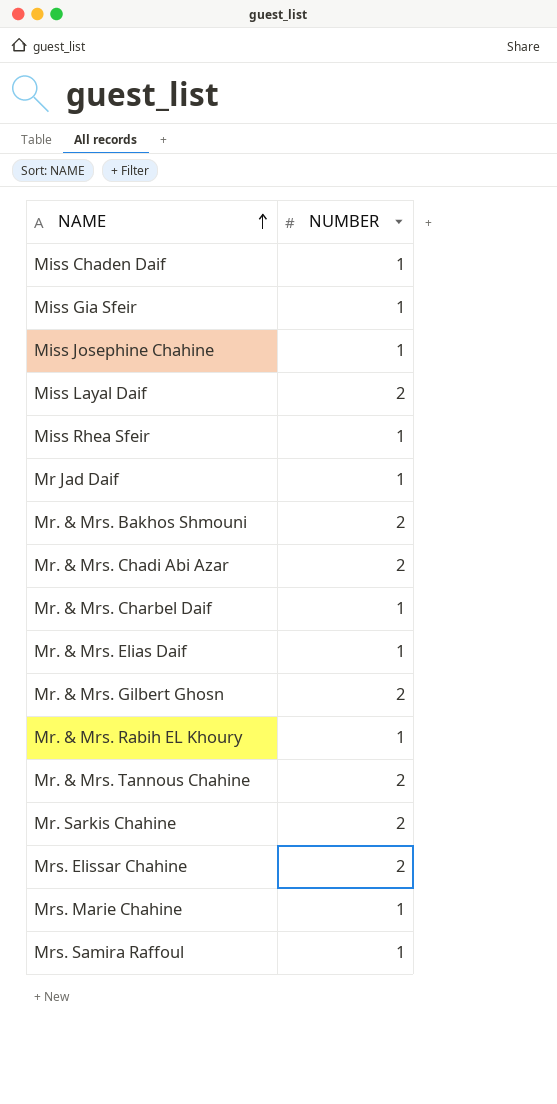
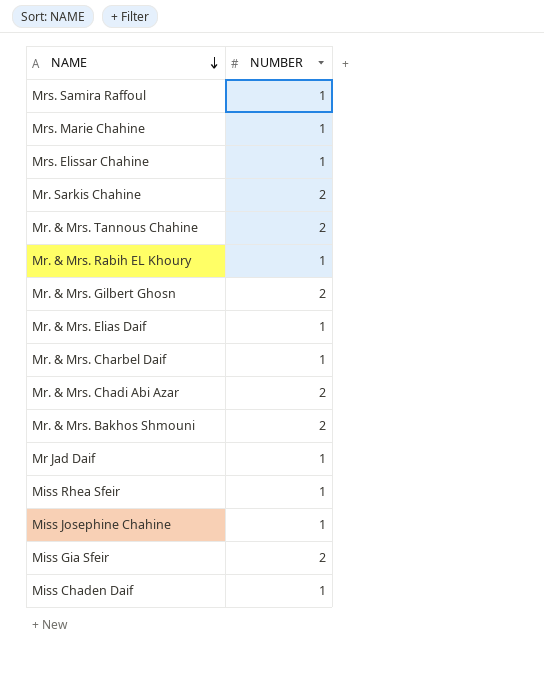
row order: NAME ascending -> NAME descending
row Miss Layal Daif: 2 -> none
Mrs. Elissar Chahine | NUMBER: 2 -> 1
Miss Gia Sfeir | NUMBER: 1 -> 2

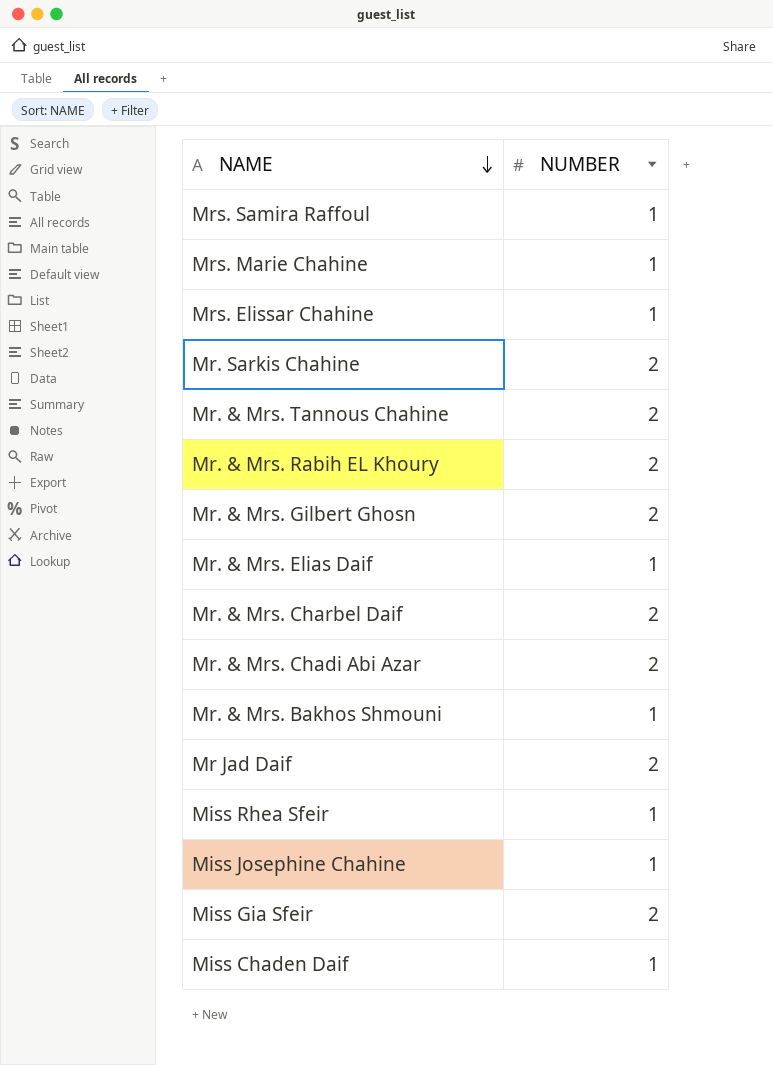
Mr. & Mrs. Rabih EL Khoury | NUMBER: 1 -> 2
Mr. & Mrs. Charbel Daif | NUMBER: 1 -> 2
Mr. & Mrs. Bakhos Shmouni | NUMBER: 2 -> 1
Mr Jad Daif | NUMBER: 1 -> 2

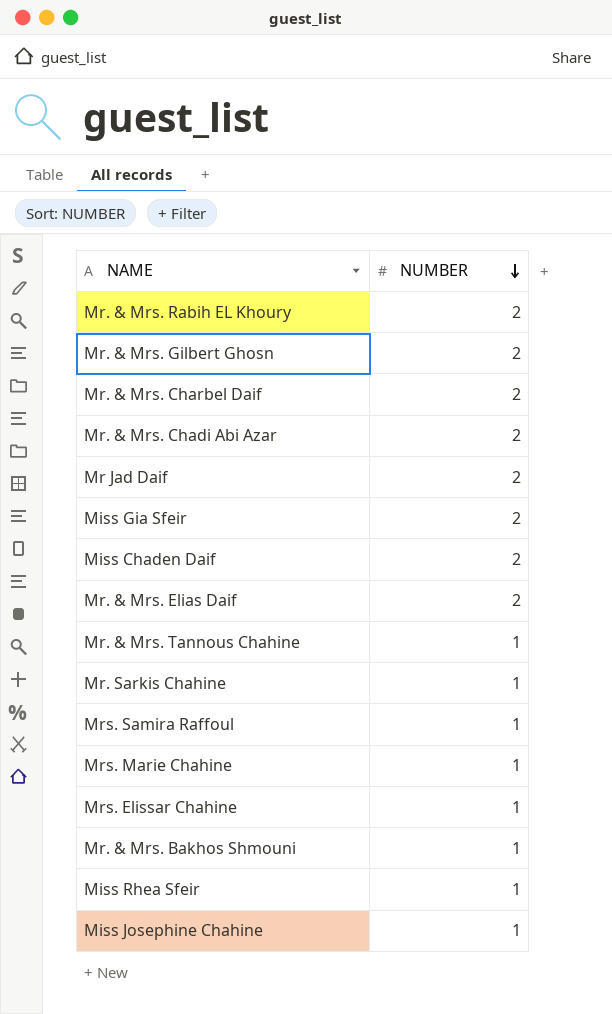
row order: NAME descending -> NUMBER descending
Miss Chaden Daif | NUMBER: 1 -> 2
Mr. & Mrs. Elias Daif | NUMBER: 1 -> 2
Mr. & Mrs. Tannous Chahine | NUMBER: 2 -> 1
Mr. Sarkis Chahine | NUMBER: 2 -> 1

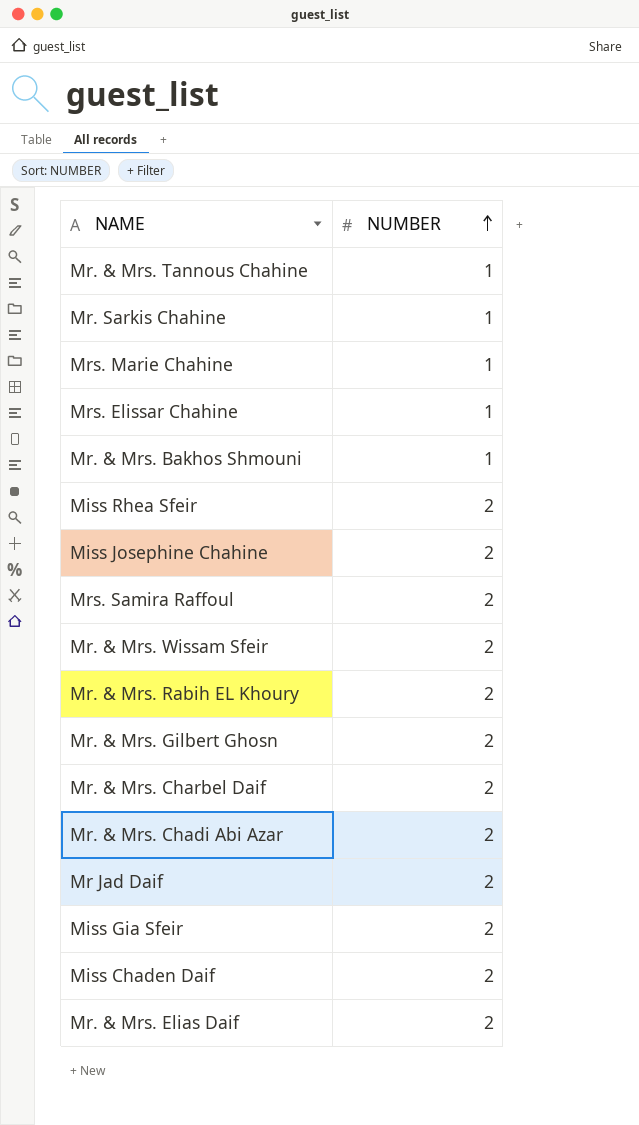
row order: NUMBER descending -> NUMBER ascending
Miss Rhea Sfeir | NUMBER: 1 -> 2
Miss Josephine Chahine | NUMBER: 1 -> 2
Mrs. Samira Raffoul | NUMBER: 1 -> 2
row Mr. & Mrs. Wissam Sfeir: none -> 2

